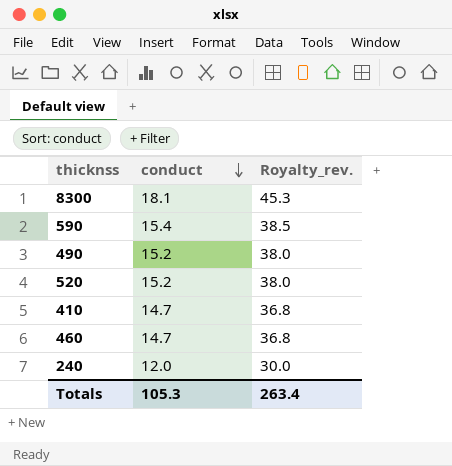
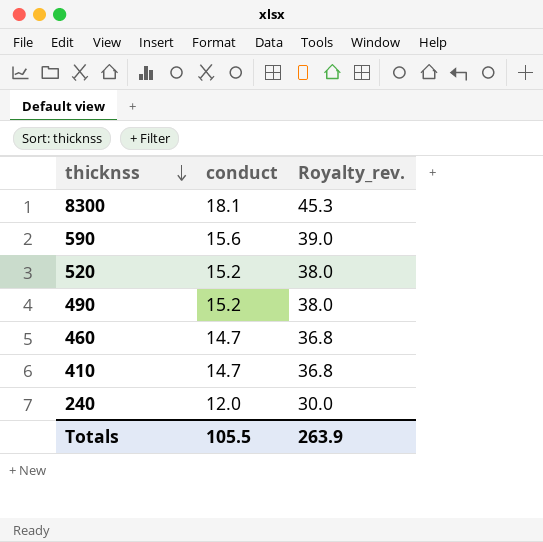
row order: conduct descending -> thicknss descending
590 | conduct: 15.4 -> 15.6
590 | Royalty_rev.: 38.5 -> 39.0
Totals | conduct: 105.3 -> 105.5
Totals | Royalty_rev.: 263.4 -> 263.9

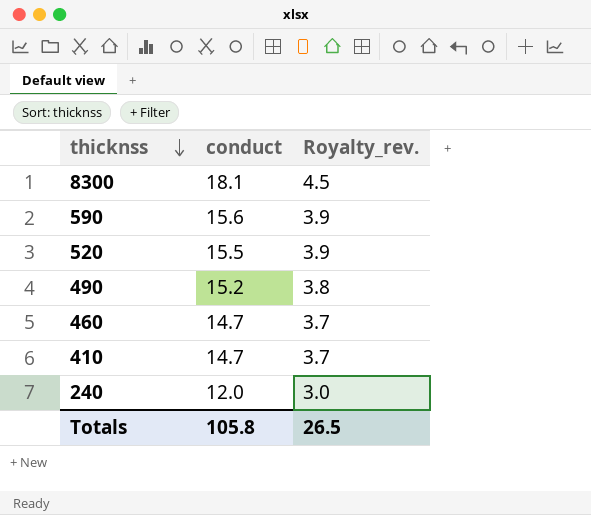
column Royalty_rev. | formula: [conduct] * 2.5 -> [conduct] * 0.25
520 | conduct: 15.2 -> 15.5
Totals | conduct: 105.5 -> 105.8
Totals | Royalty_rev.: 263.9 -> 26.5

